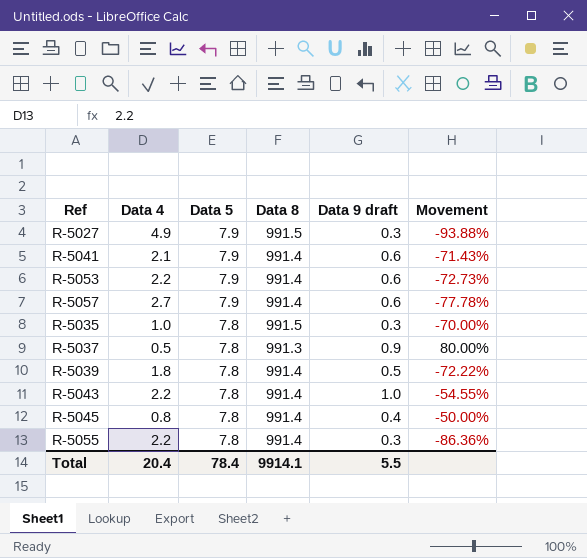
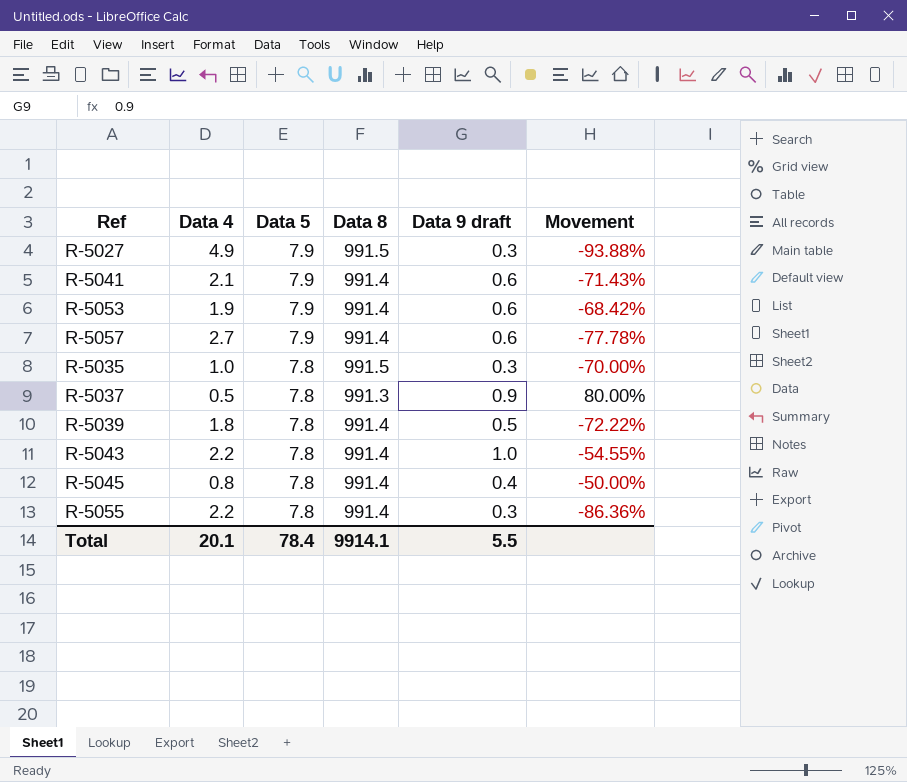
R-5053 | Data 4: 2.2 -> 1.9
R-5053 | Movement: -72.73% -> -68.42%
Total | Data 4: 20.4 -> 20.1

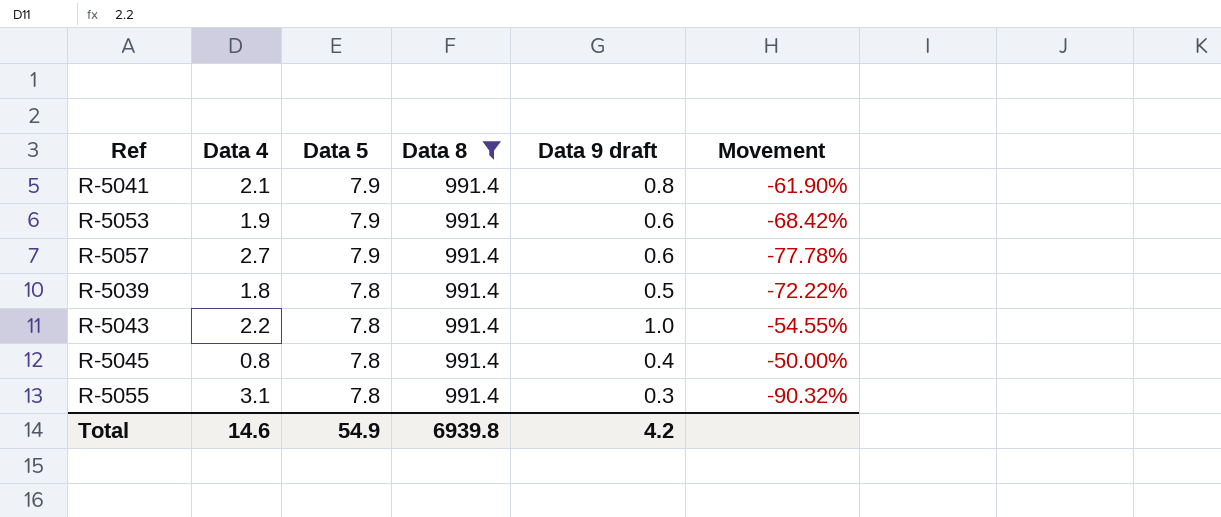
filter: none -> Data 8 = 991.4
R-5041 | Data 9 draft: 0.6 -> 0.8
R-5041 | Movement: -71.43% -> -61.90%
R-5055 | Data 4: 2.2 -> 3.1
R-5055 | Movement: -86.36% -> -90.32%
Total | Data 4: 20.1 -> 14.6
Total | Data 5: 78.4 -> 54.9
Total | Data 8: 9914.1 -> 6939.8
Total | Data 9 draft: 5.5 -> 4.2

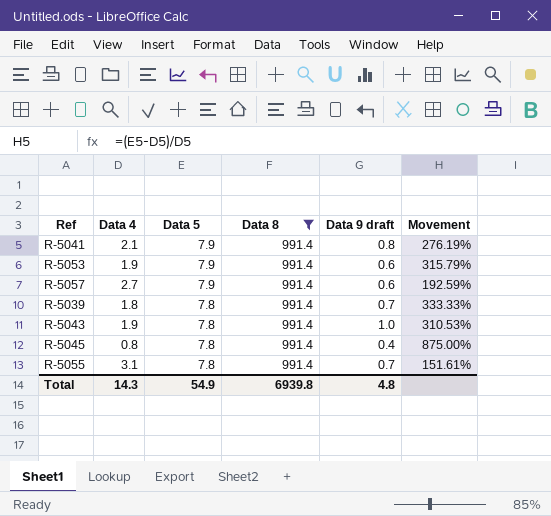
column Movement | formula: ([Data 9 draft] - [Data 4]) / [Data 4] -> ([Data 5] - [Data 4]) / [Data 4]
R-5039 | Data 9 draft: 0.5 -> 0.7
R-5043 | Data 4: 2.2 -> 1.9
R-5055 | Data 9 draft: 0.3 -> 0.7
Total | Data 4: 14.6 -> 14.3
Total | Data 9 draft: 4.2 -> 4.8

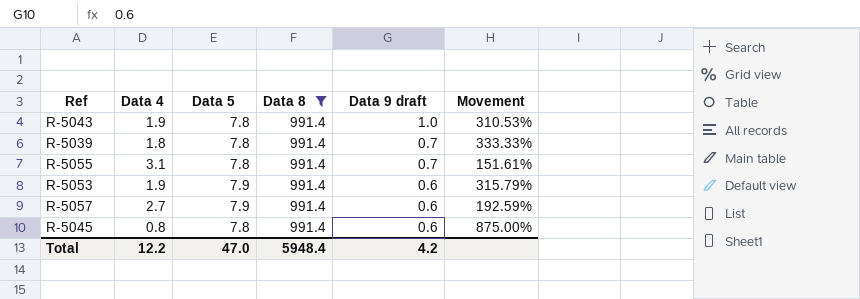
row order: Data 5 descending -> Data 9 draft descending
row R-5041: 2.1 | 7.9 | 991.4 | 0.8 | 276.19% -> none
R-5045 | Data 9 draft: 0.4 -> 0.6
Total | Data 4: 14.3 -> 12.2
Total | Data 5: 54.9 -> 47.0
Total | Data 8: 6939.8 -> 5948.4
Total | Data 9 draft: 4.8 -> 4.2

